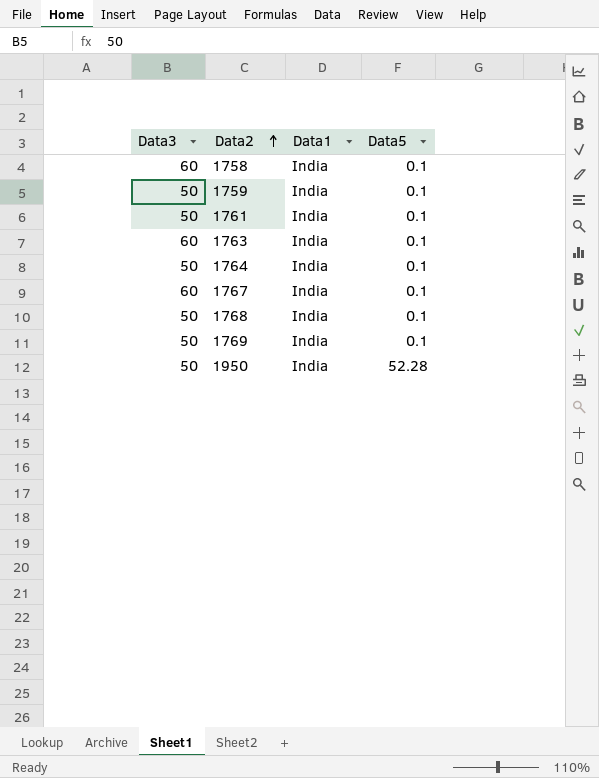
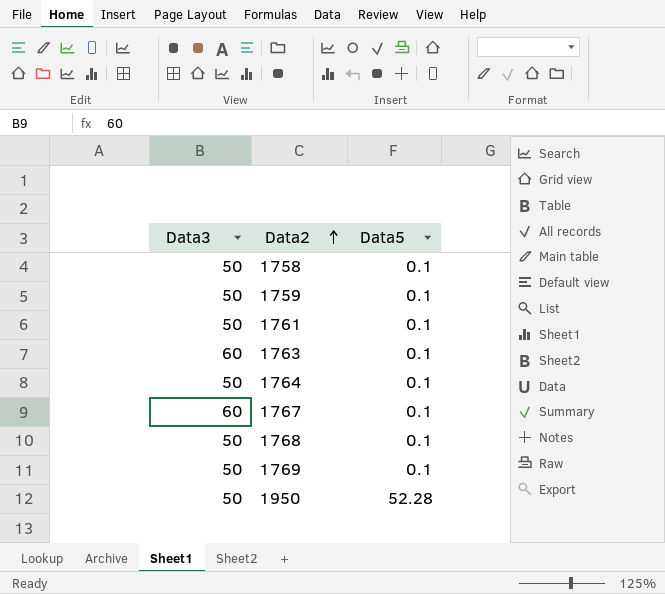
column Data1 | position: 3 -> none
1758 | Data3: 60 -> 50

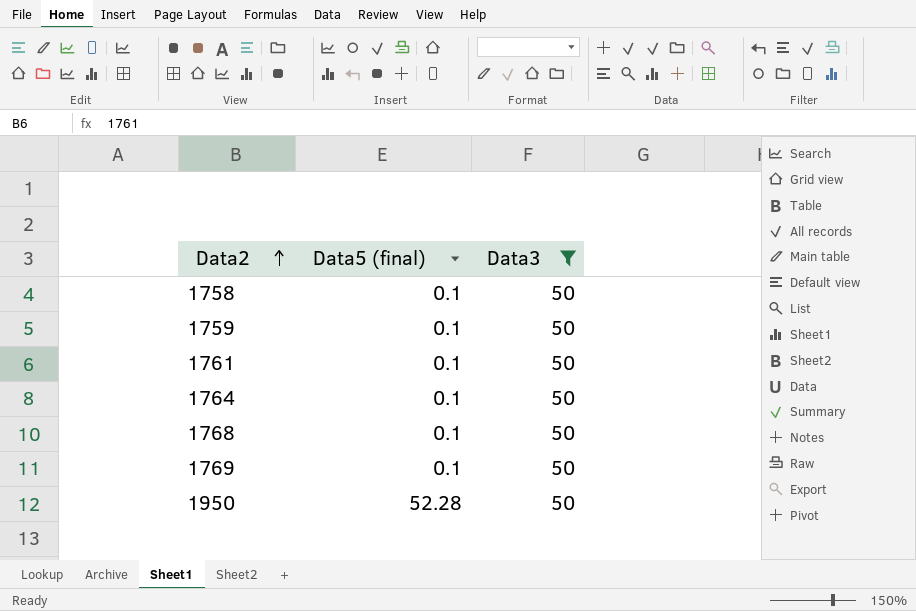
filter: none -> Data3 = 50
column name: Data5 -> Data5 (final)
column Data3 | position: 1 -> 3

